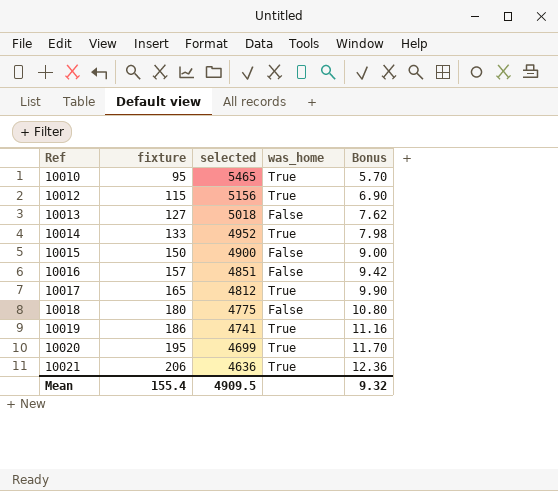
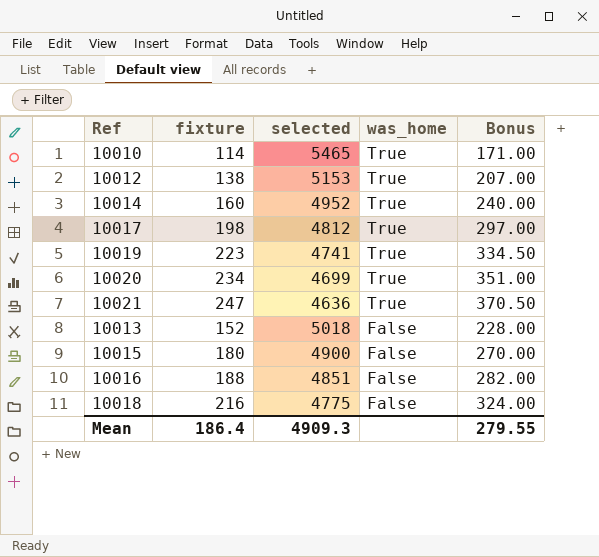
row order: Ref ascending -> was_home descending
column Bonus | formula: [fixture] * 0.06 -> [fixture] * 1.5
10010 | fixture: 95 -> 114
10012 | fixture: 115 -> 138
10012 | selected: 5156 -> 5153
10014 | fixture: 133 -> 160
10017 | fixture: 165 -> 198
10019 | fixture: 186 -> 223
10020 | fixture: 195 -> 234
10021 | fixture: 206 -> 247
10013 | fixture: 127 -> 152
10015 | fixture: 150 -> 180
10016 | fixture: 157 -> 188
10018 | fixture: 180 -> 216
Mean | fixture: 155.4 -> 186.4
Mean | selected: 4909.5 -> 4909.3
Mean | Bonus: 9.32 -> 279.55

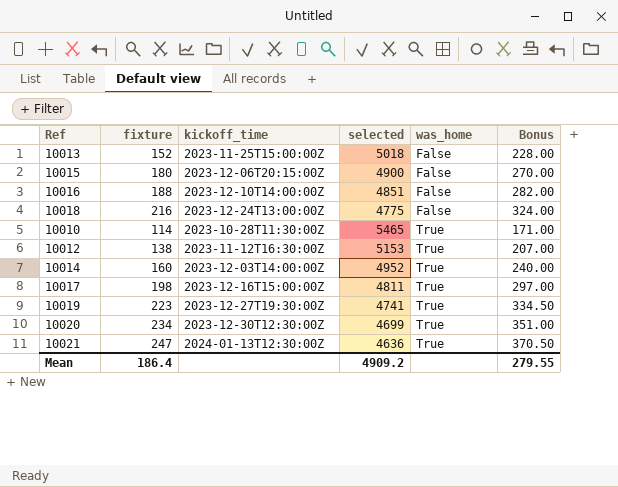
row order: was_home descending -> was_home ascending
column kickoff_time | position: none -> 3
10017 | selected: 4812 -> 4811
Mean | selected: 4909.3 -> 4909.2

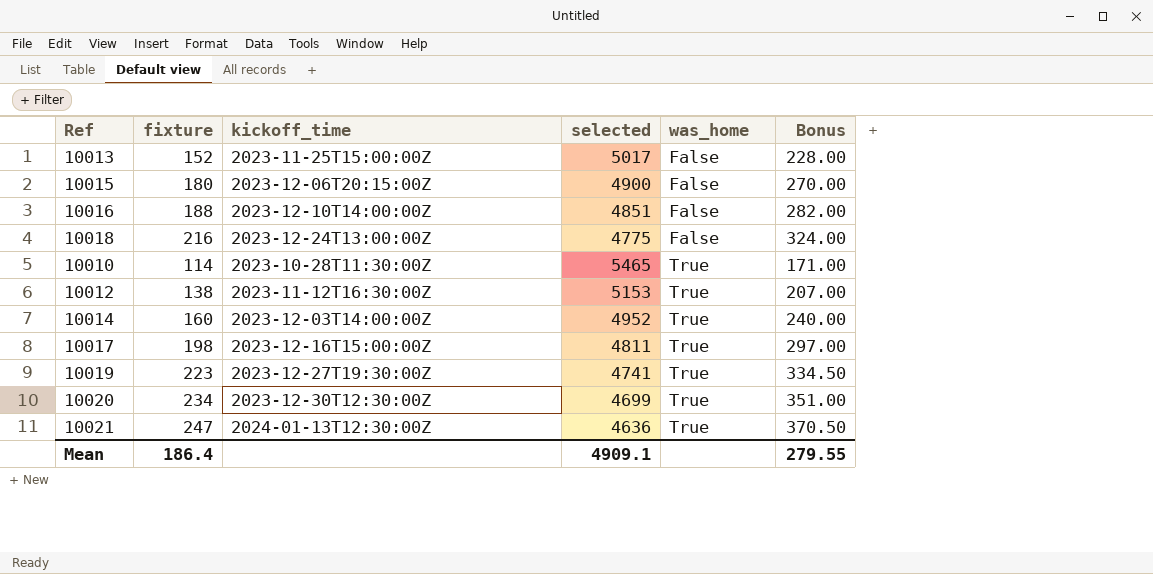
10013 | selected: 5018 -> 5017
Mean | selected: 4909.2 -> 4909.1

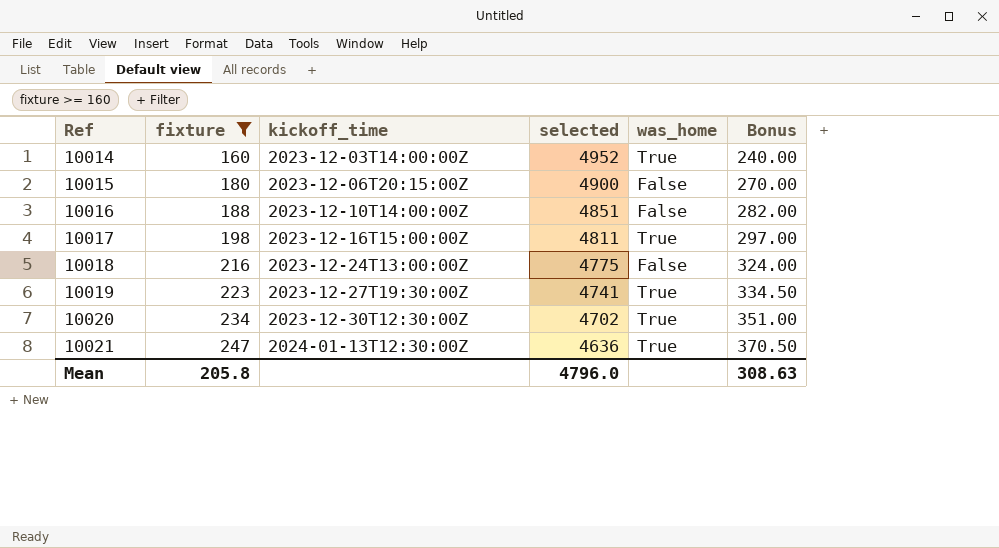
filter: none -> fixture >= 160
row order: was_home ascending -> Ref ascending
10020 | selected: 4699 -> 4702
Mean | fixture: 186.4 -> 205.8
Mean | selected: 4909.1 -> 4796.0
Mean | Bonus: 279.55 -> 308.63

